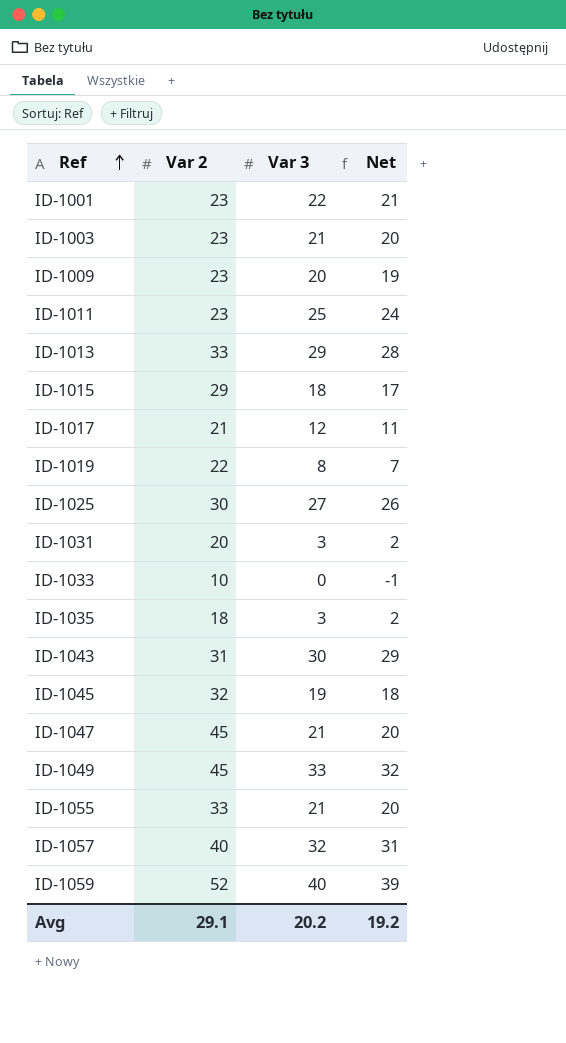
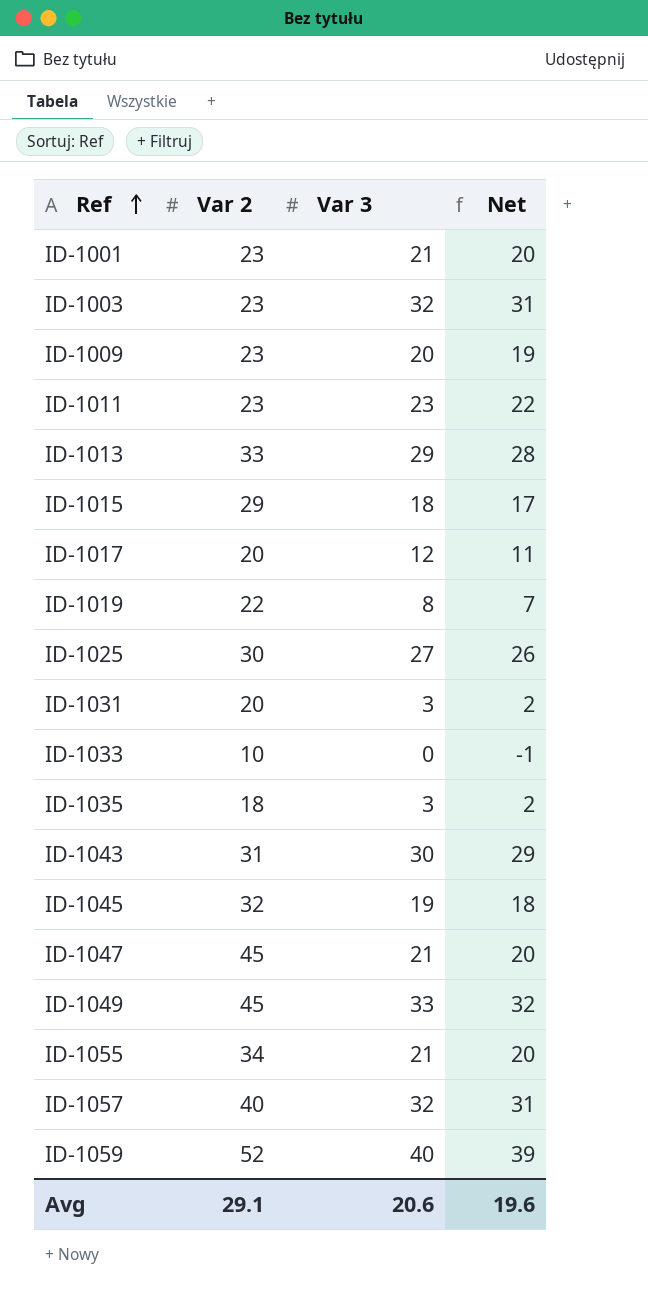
ID-1001 | Var 3: 22 -> 21
ID-1001 | Net: 21 -> 20
ID-1003 | Var 3: 21 -> 32
ID-1003 | Net: 20 -> 31
ID-1011 | Var 3: 25 -> 23
ID-1011 | Net: 24 -> 22
ID-1017 | Var 2: 21 -> 20
ID-1055 | Var 2: 33 -> 34
Avg | Var 3: 20.2 -> 20.6
Avg | Net: 19.2 -> 19.6

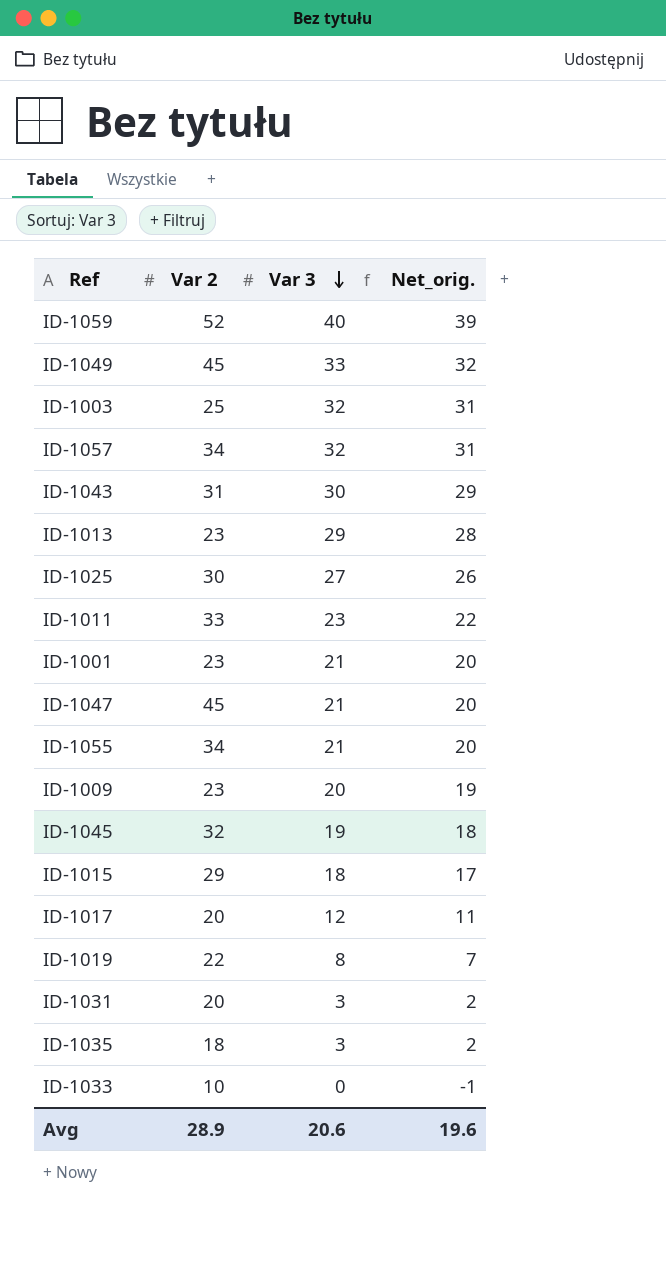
row order: Ref ascending -> Var 3 descending
column name: Net -> Net_orig.
ID-1003 | Var 2: 23 -> 25
ID-1057 | Var 2: 40 -> 34
ID-1013 | Var 2: 33 -> 23
ID-1011 | Var 2: 23 -> 33
Avg | Var 2: 29.1 -> 28.9

